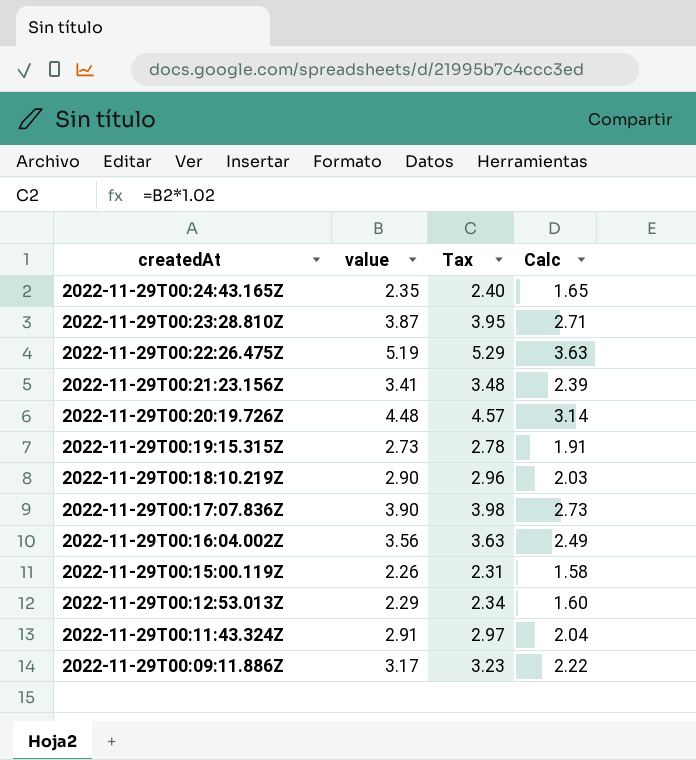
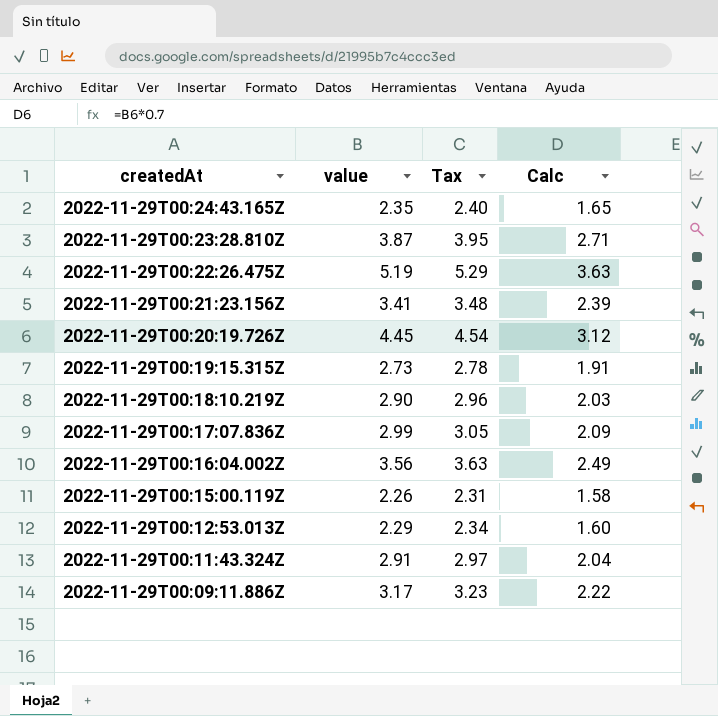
2022-11-29T00:20:19.726Z | value: 4.48 -> 4.45
2022-11-29T00:20:19.726Z | Tax: 4.57 -> 4.54
2022-11-29T00:20:19.726Z | Calc: 3.14 -> 3.12
2022-11-29T00:17:07.836Z | value: 3.90 -> 2.99
2022-11-29T00:17:07.836Z | Tax: 3.98 -> 3.05
2022-11-29T00:17:07.836Z | Calc: 2.73 -> 2.09

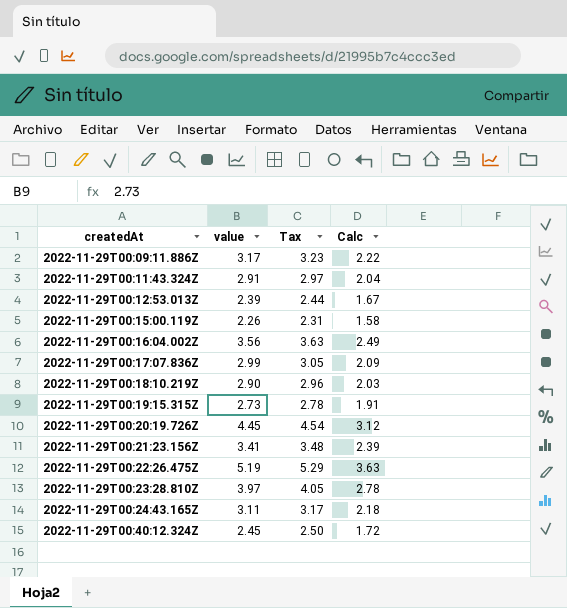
row order: createdAt descending -> createdAt ascending
2022-11-29T00:12:53.013Z | value: 2.29 -> 2.39
2022-11-29T00:12:53.013Z | Tax: 2.34 -> 2.44
2022-11-29T00:12:53.013Z | Calc: 1.60 -> 1.67
2022-11-29T00:23:28.810Z | value: 3.87 -> 3.97
2022-11-29T00:23:28.810Z | Tax: 3.95 -> 4.05
2022-11-29T00:23:28.810Z | Calc: 2.71 -> 2.78
2022-11-29T00:24:43.165Z | value: 2.35 -> 3.11
2022-11-29T00:24:43.165Z | Tax: 2.40 -> 3.17
2022-11-29T00:24:43.165Z | Calc: 1.65 -> 2.18
row 2022-11-29T00:40:12.324Z: none -> 2.45 | 2.50 | 1.72

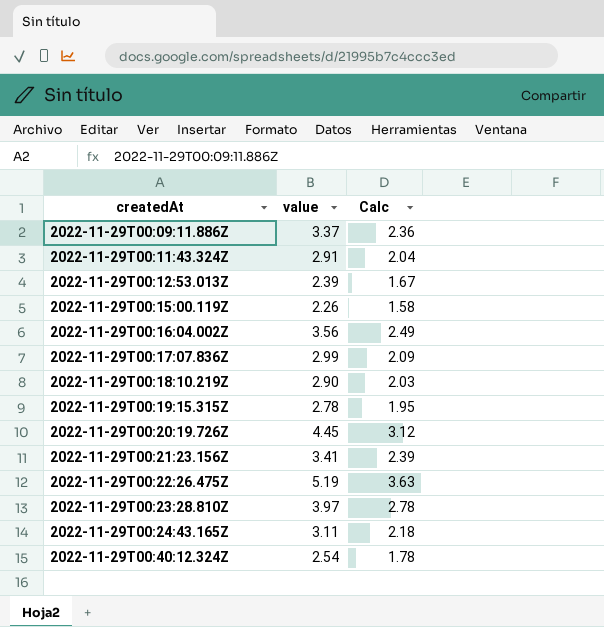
column Tax | formula: [value] * 1.02 -> none
2022-11-29T00:09:11.886Z | value: 3.17 -> 3.37
2022-11-29T00:09:11.886Z | Calc: 2.22 -> 2.36
2022-11-29T00:19:15.315Z | value: 2.73 -> 2.78
2022-11-29T00:19:15.315Z | Calc: 1.91 -> 1.95
2022-11-29T00:40:12.324Z | value: 2.45 -> 2.54
2022-11-29T00:40:12.324Z | Calc: 1.72 -> 1.78

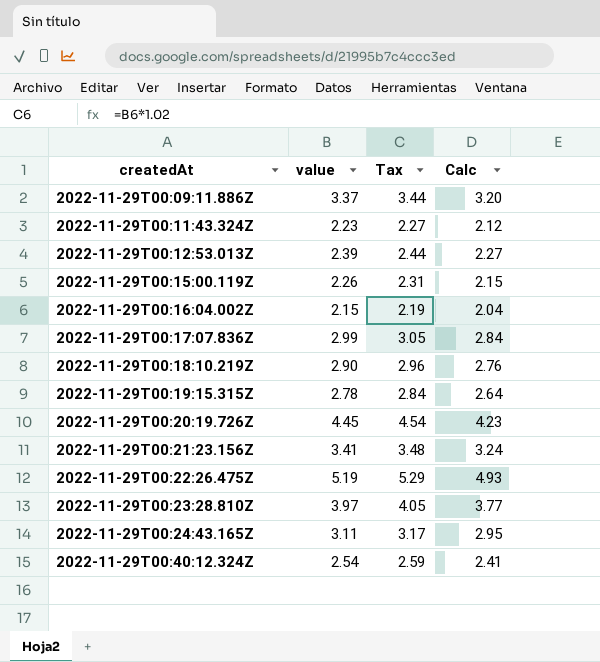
column Tax | formula: none -> [value] * 1.02
column Calc | formula: [value] * 0.7 -> [value] * 0.95
2022-11-29T00:11:43.324Z | value: 2.91 -> 2.23
2022-11-29T00:16:04.002Z | value: 3.56 -> 2.15

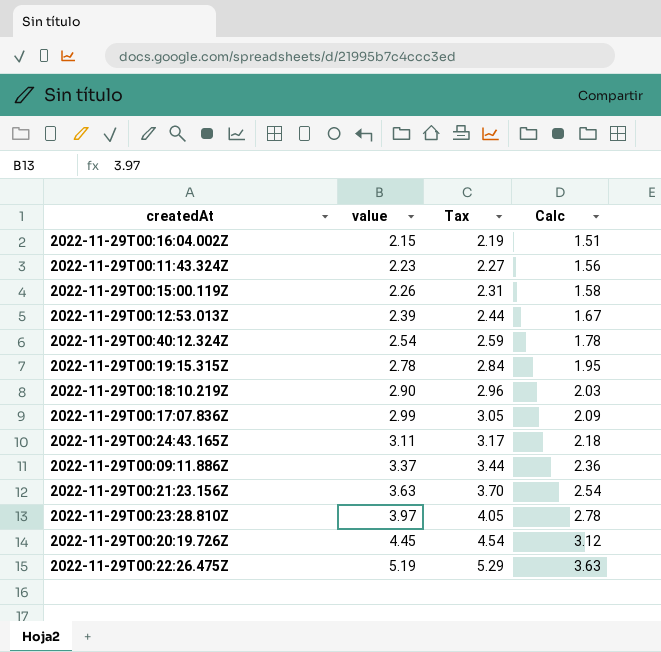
row order: createdAt ascending -> value ascending
column Calc | formula: [value] * 0.95 -> [value] * 0.7
2022-11-29T00:21:23.156Z | value: 3.41 -> 3.63
2022-11-29T00:21:23.156Z | Tax: 3.48 -> 3.70

